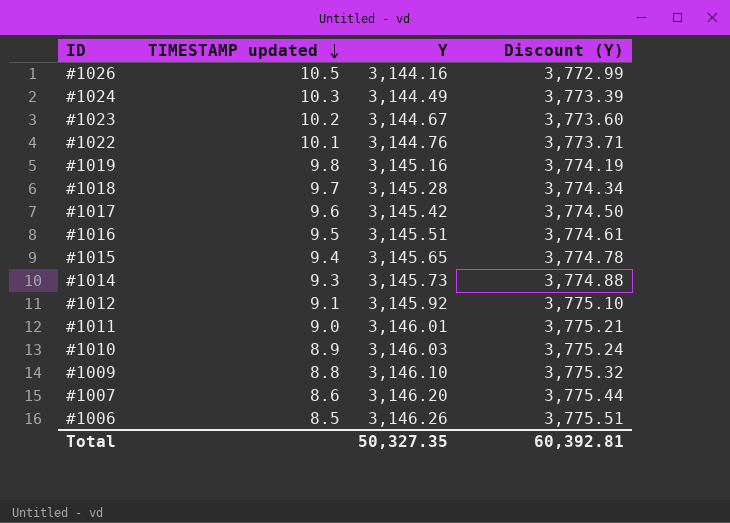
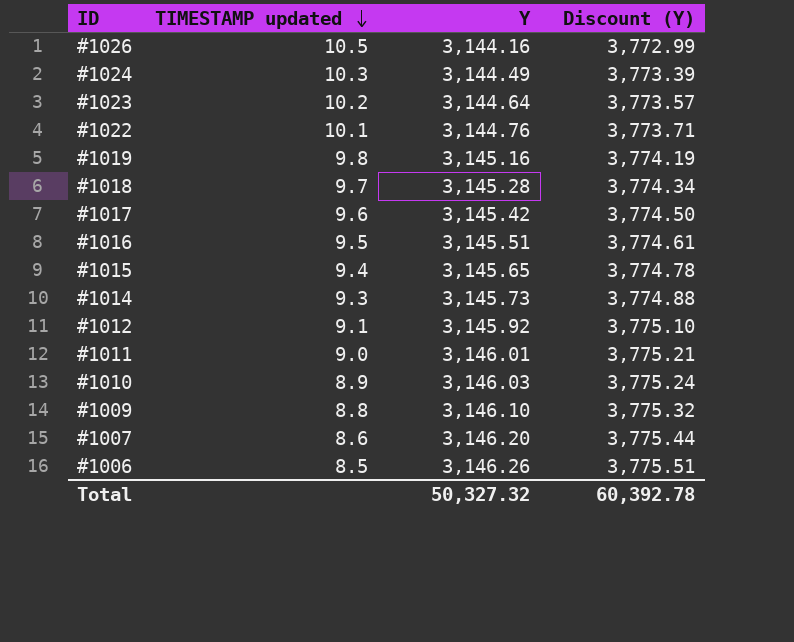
#1023 | Y: 3,144.67 -> 3,144.64
#1023 | Discount (Y): 3,773.60 -> 3,773.57
Total | Y: 50,327.35 -> 50,327.32
Total | Discount (Y): 60,392.81 -> 60,392.78

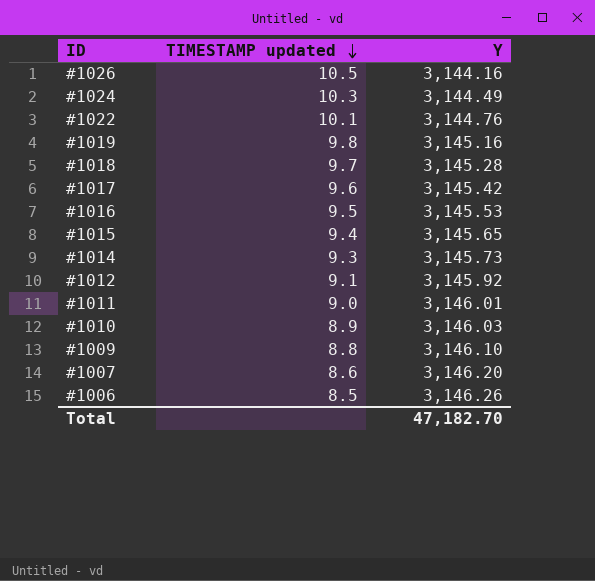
column Discount (Y) | formula: [Y] * 1.2 -> none
row #1023: 10.2 | 3,144.64 | 3,773.57 -> none
#1016 | Y: 3,145.51 -> 3,145.53
Total | Y: 50,327.32 -> 47,182.70

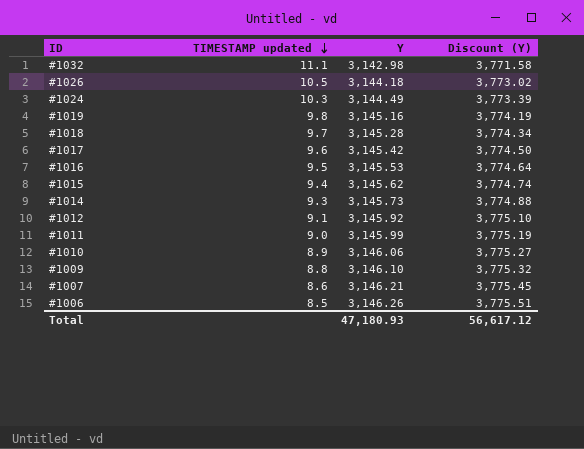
column Discount (Y) | formula: none -> [Y] * 1.2
row #1022: 10.1 | 3,144.76 -> none
row #1032: none -> 11.1 | 3,142.98 | 3,771.58
#1026 | Y: 3,144.16 -> 3,144.18
#1015 | Y: 3,145.65 -> 3,145.62
#1011 | Y: 3,146.01 -> 3,145.99
#1010 | Y: 3,146.03 -> 3,146.06
#1007 | Y: 3,146.20 -> 3,146.21
Total | Y: 47,182.70 -> 47,180.93

